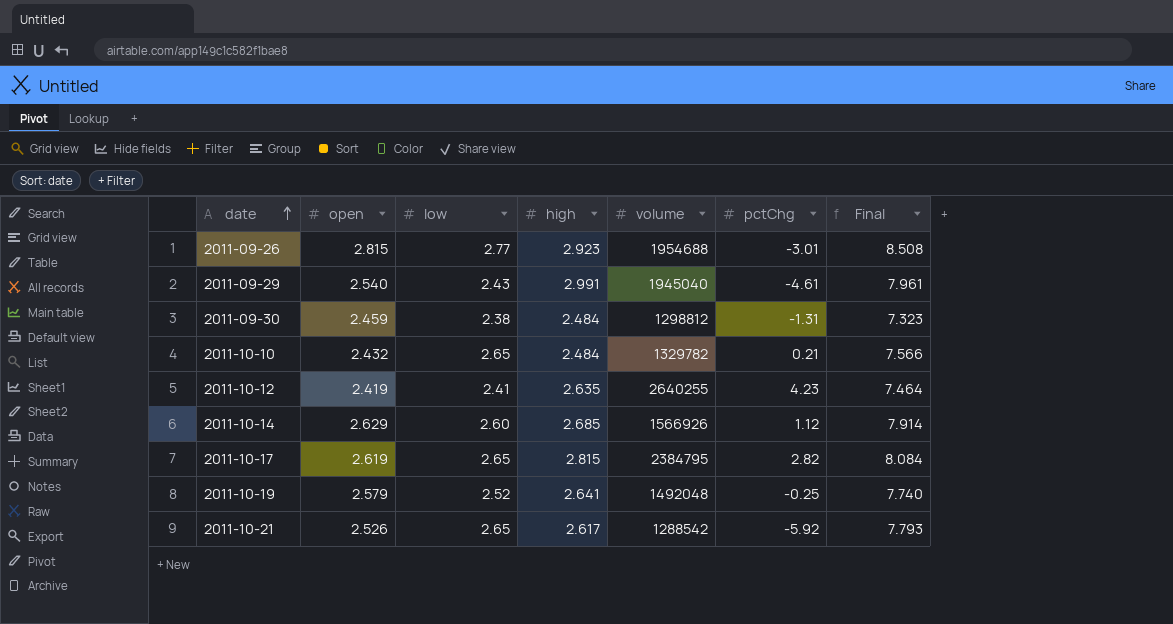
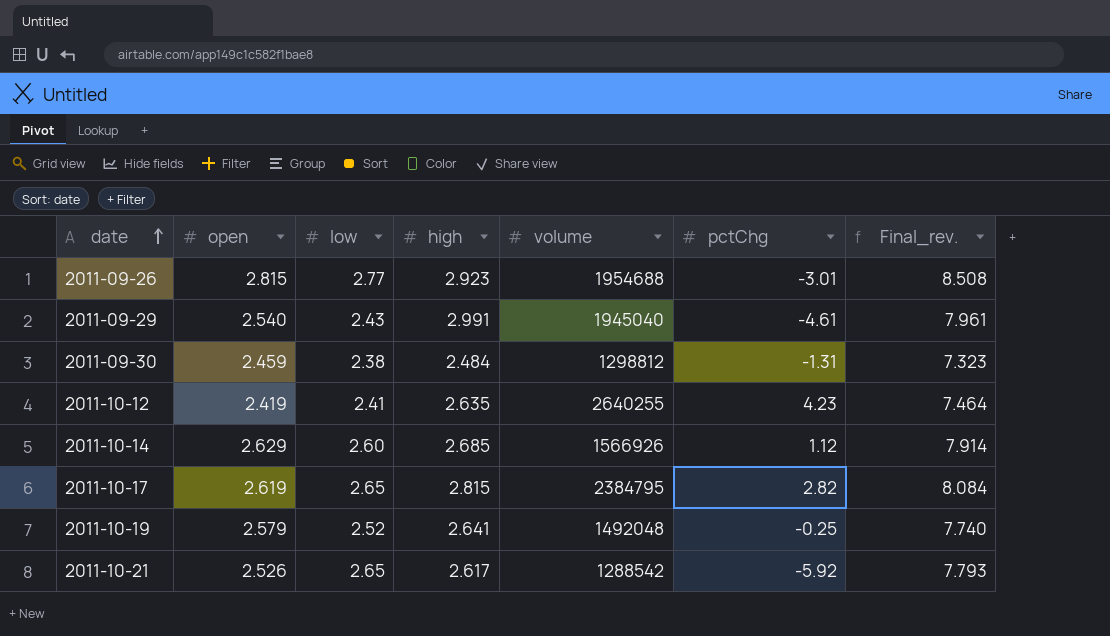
column name: Final -> Final_rev.
row 2011-10-10: 2.432 | 2.65 | 2.484 | 1329782 | 0.21 | 7.566 -> none

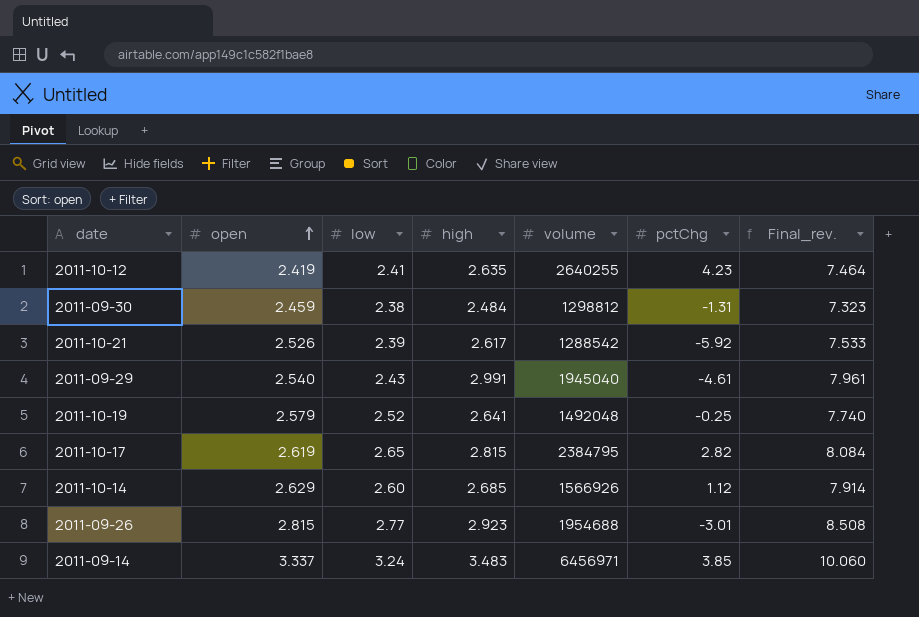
row order: date ascending -> open ascending
2011-10-21 | low: 2.65 -> 2.39
2011-10-21 | Final_rev.: 7.793 -> 7.533
row 2011-09-14: none -> 3.337 | 3.24 | 3.483 | 6456971 | 3.85 | 10.060

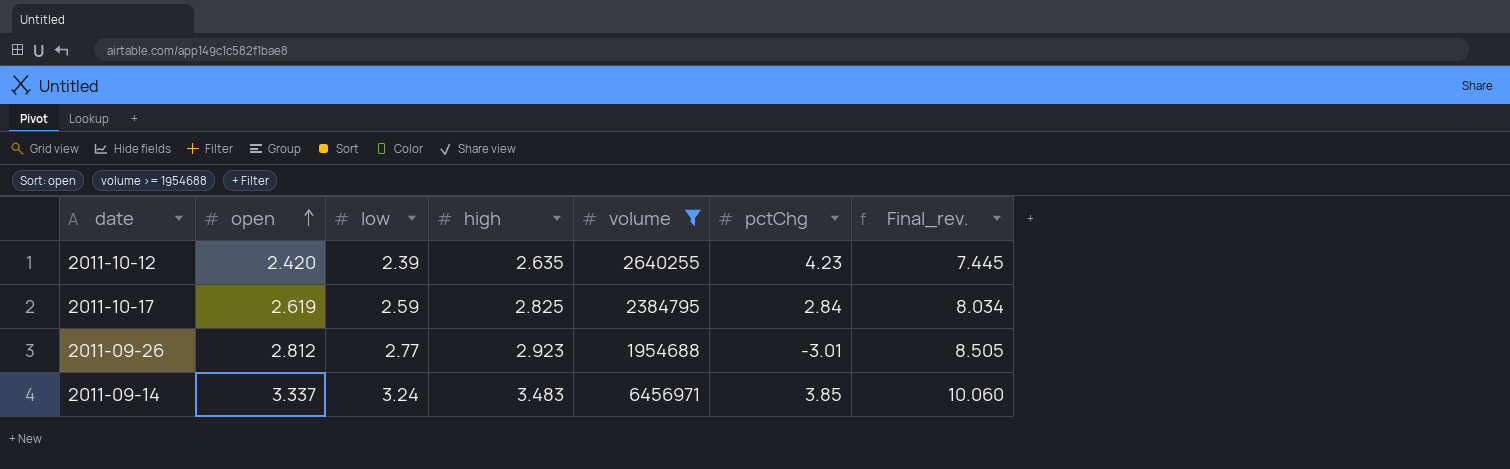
filter: none -> volume >= 1954688
2011-10-12 | open: 2.419 -> 2.420
2011-10-12 | low: 2.41 -> 2.39
2011-10-12 | Final_rev.: 7.464 -> 7.445
2011-10-17 | low: 2.65 -> 2.59
2011-10-17 | high: 2.815 -> 2.825
2011-10-17 | pctChg: 2.82 -> 2.84
2011-10-17 | Final_rev.: 8.084 -> 8.034
2011-09-26 | open: 2.815 -> 2.812
2011-09-26 | Final_rev.: 8.508 -> 8.505

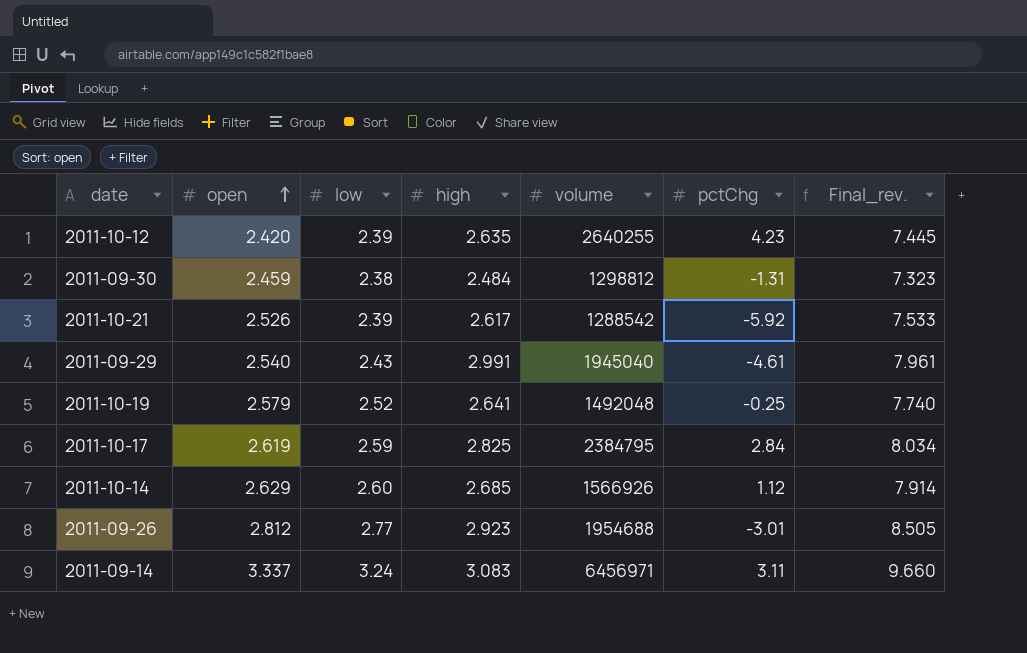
filter: volume >= 1954688 -> none
2011-09-14 | high: 3.483 -> 3.083
2011-09-14 | pctChg: 3.85 -> 3.11
2011-09-14 | Final_rev.: 10.060 -> 9.660

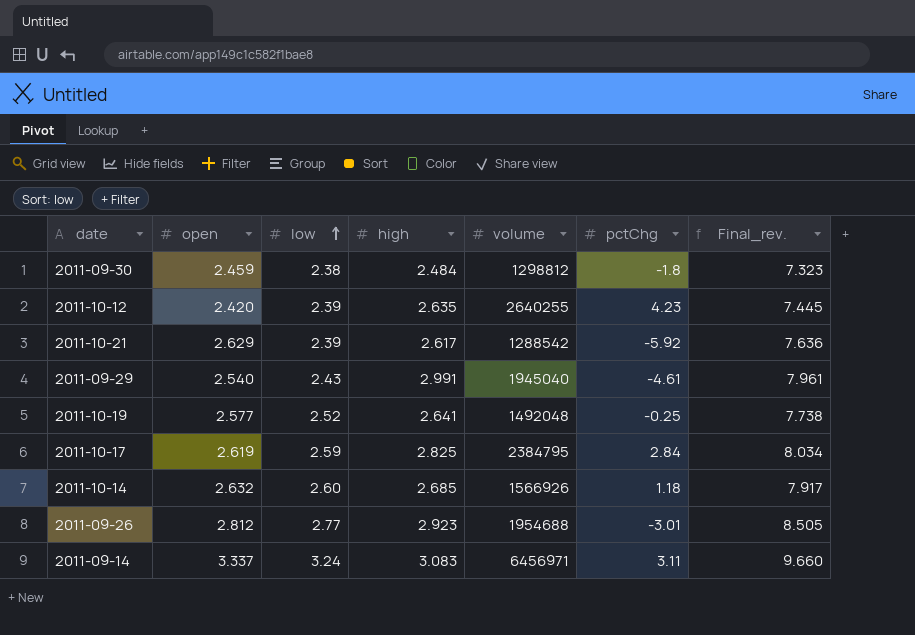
row order: open ascending -> low ascending
2011-09-30 | pctChg: -1.31 -> -1.8
2011-10-21 | open: 2.526 -> 2.629
2011-10-21 | Final_rev.: 7.533 -> 7.636
2011-10-19 | open: 2.579 -> 2.577
2011-10-19 | Final_rev.: 7.740 -> 7.738
2011-10-14 | open: 2.629 -> 2.632
2011-10-14 | pctChg: 1.12 -> 1.18
2011-10-14 | Final_rev.: 7.914 -> 7.917

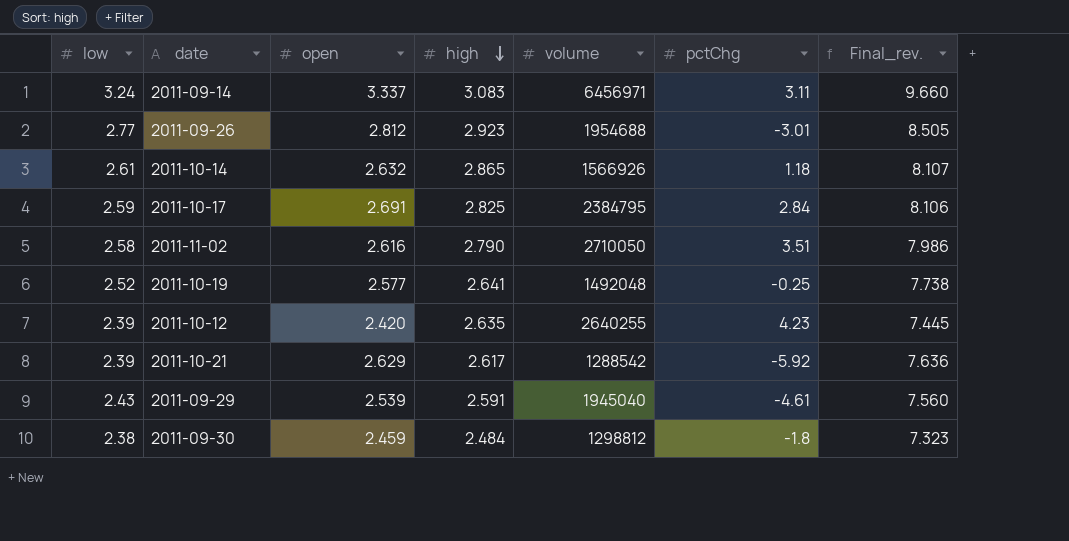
row order: low ascending -> high descending
column low | position: 3 -> 1
2011-10-14 | low: 2.60 -> 2.61
2011-10-14 | high: 2.685 -> 2.865
2011-10-14 | Final_rev.: 7.917 -> 8.107
2011-10-17 | open: 2.619 -> 2.691
2011-10-17 | Final_rev.: 8.034 -> 8.106
row 2011-11-02: none -> 2.58 | 2.616 | 2.790 | 2710050 | 3.51 | 7.986
2011-09-29 | open: 2.540 -> 2.539
2011-09-29 | high: 2.991 -> 2.591
2011-09-29 | Final_rev.: 7.961 -> 7.560

